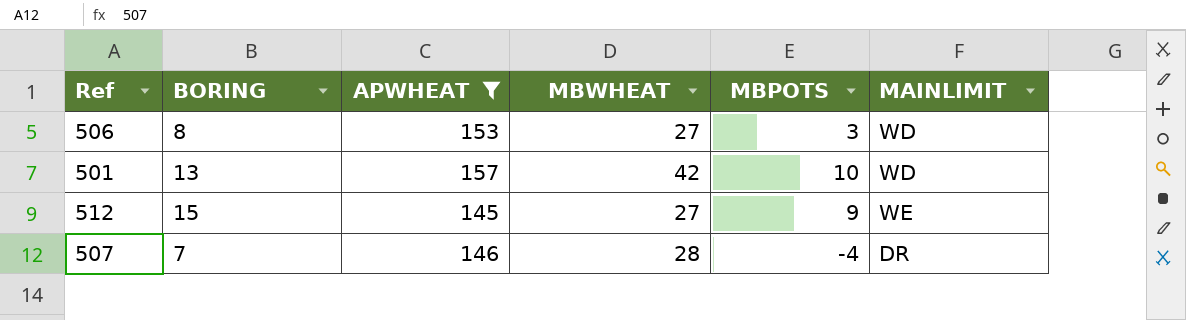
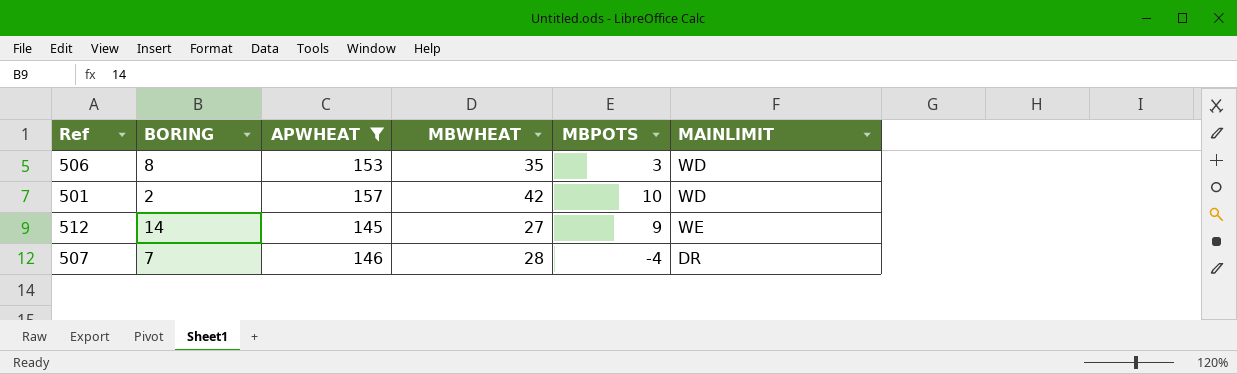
506 | MBWHEAT: 27 -> 35
501 | BORING: 13 -> 2
512 | BORING: 15 -> 14

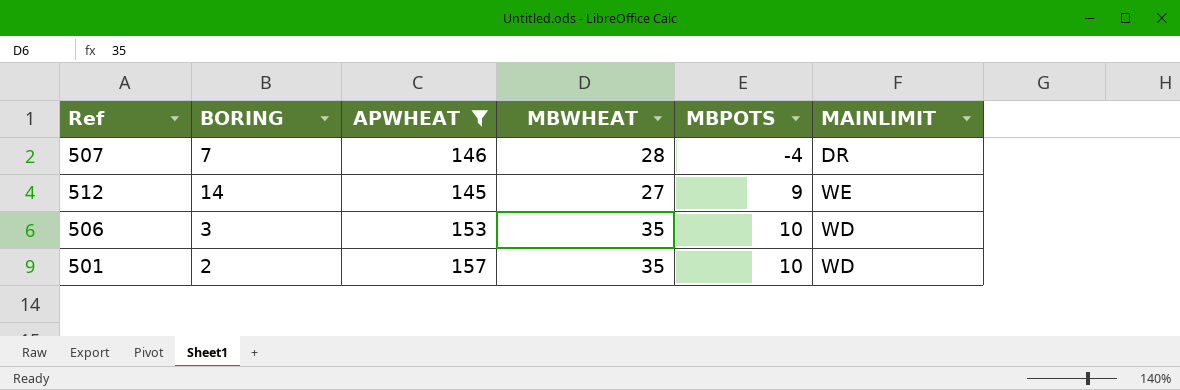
row order: none -> MBPOTS ascending
506 | BORING: 8 -> 3
506 | MBPOTS: 3 -> 10
501 | MBWHEAT: 42 -> 35

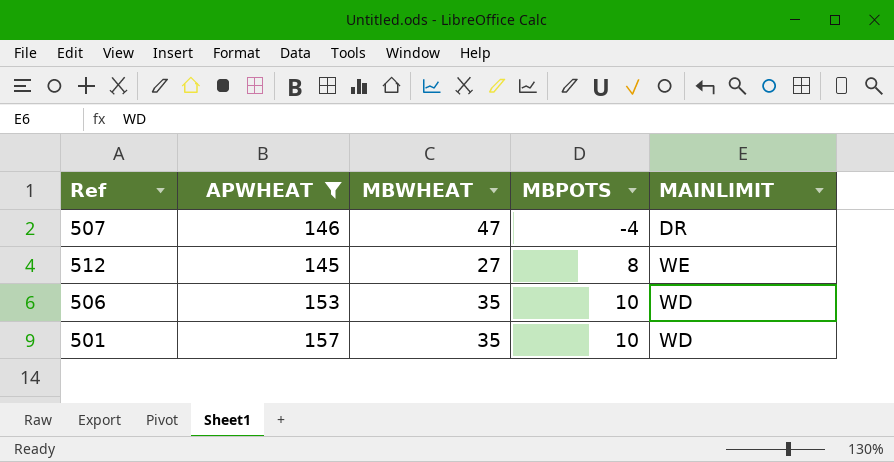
column BORING | position: 2 -> none
507 | MBWHEAT: 28 -> 47
512 | MBPOTS: 9 -> 8

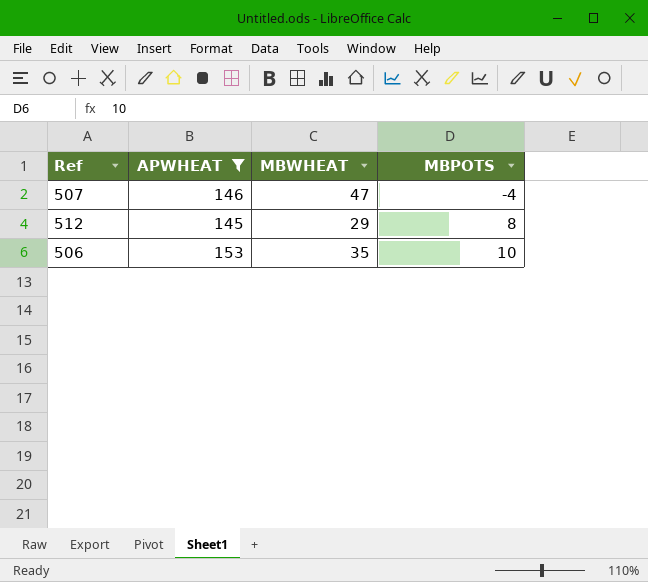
column MAINLIMIT | position: 5 -> none
row 501: 157 | 35 | 10 | WD -> none
512 | MBWHEAT: 27 -> 29

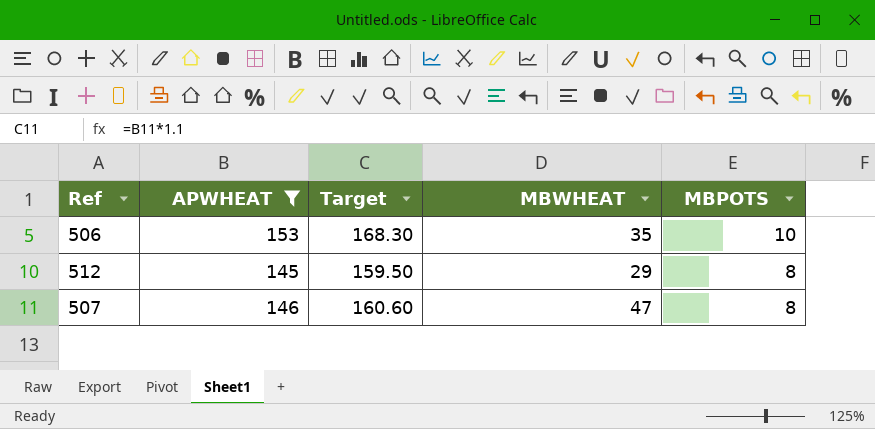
row order: MBPOTS ascending -> MBPOTS descending
column Target | formula: none -> [APWHEAT] * 1.1
507 | MBPOTS: -4 -> 8

